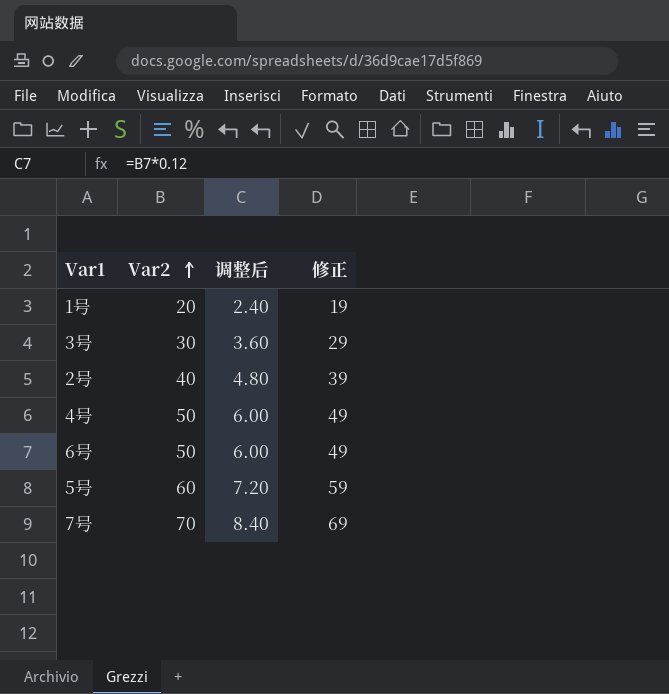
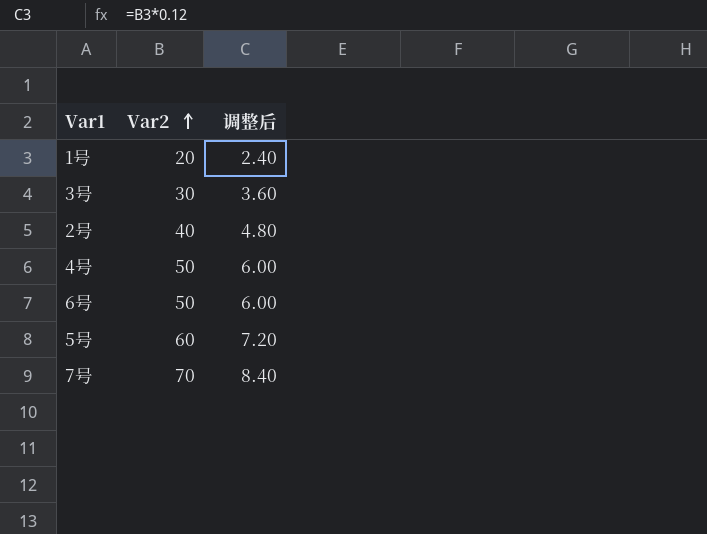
column 修正 | formula: [Var2] - 1 -> none

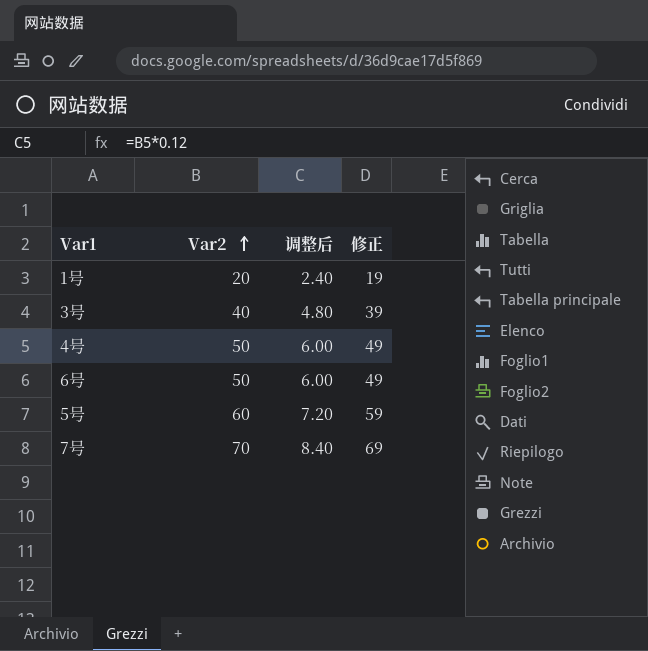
column 修正 | formula: none -> [Var2] - 1
row 2号: 40 | 4.80 -> none
3号 | Var2: 30 -> 40
3号 | 调整后: 3.60 -> 4.80

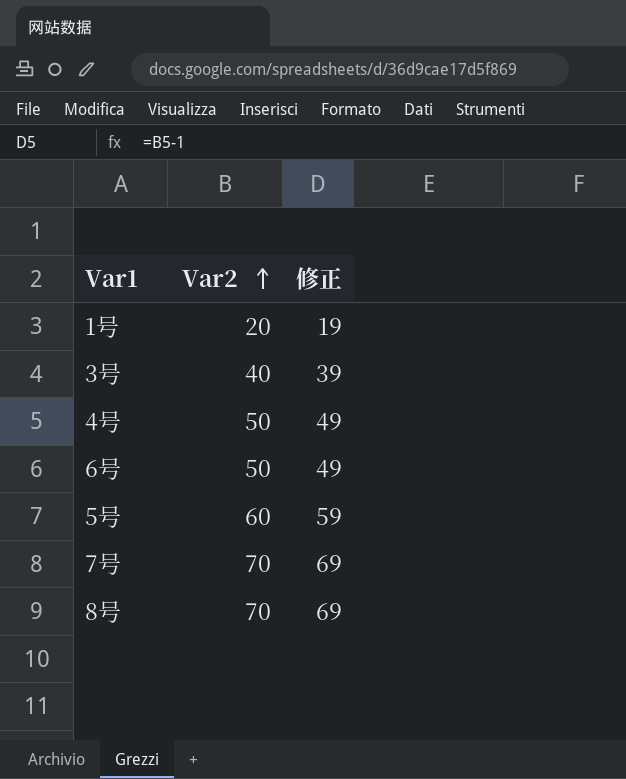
column 调整后 | formula: [Var2] * 0.12 -> none
row 8号: none -> 70 | 69

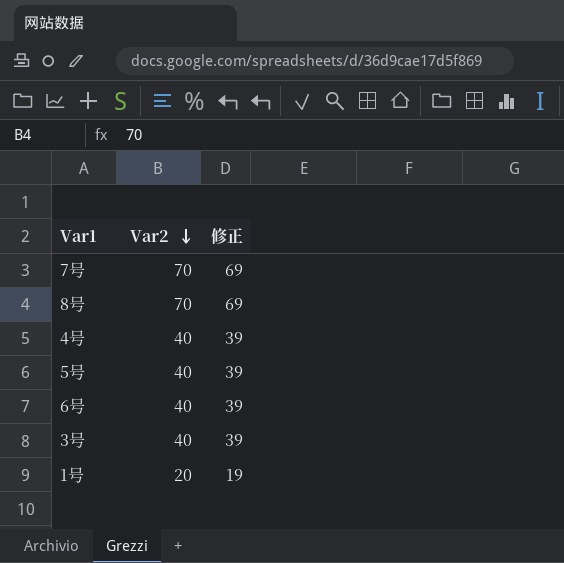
row order: Var2 ascending -> Var2 descending
4号 | Var2: 50 -> 40
4号 | 修正: 49 -> 39
5号 | Var2: 60 -> 40
5号 | 修正: 59 -> 39
6号 | Var2: 50 -> 40
6号 | 修正: 49 -> 39

